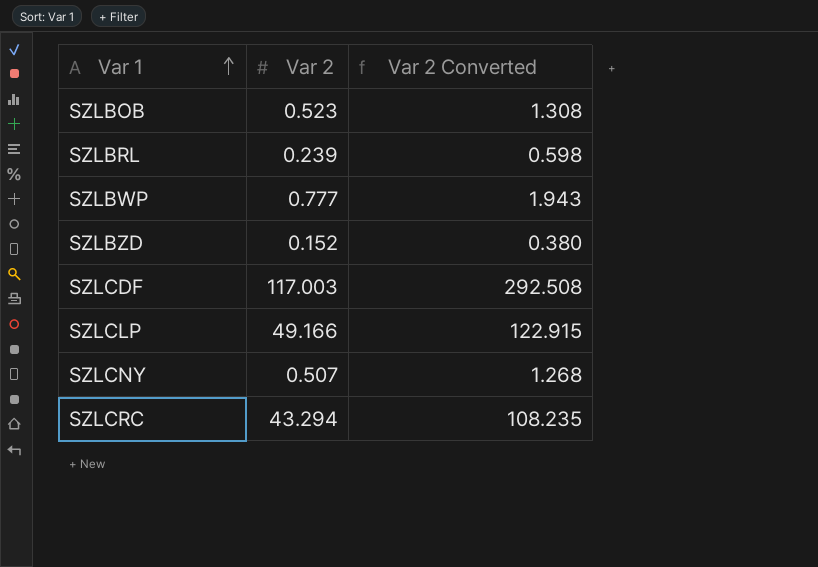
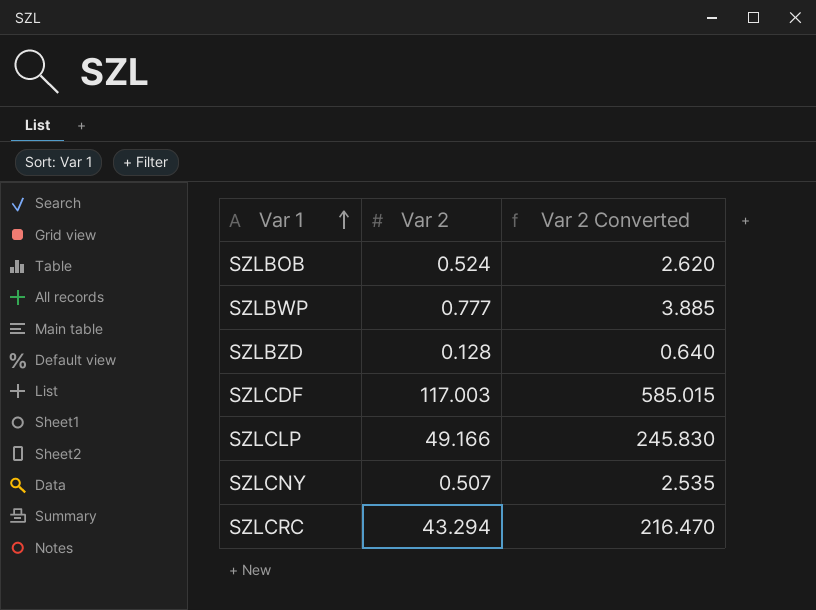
column Var 2 Converted | formula: [Var 2] * 2.5 -> [Var 2] * 5
row SZLBRL: 0.239 | 0.598 -> none
SZLBOB | Var 2: 0.523 -> 0.524
SZLBZD | Var 2: 0.152 -> 0.128

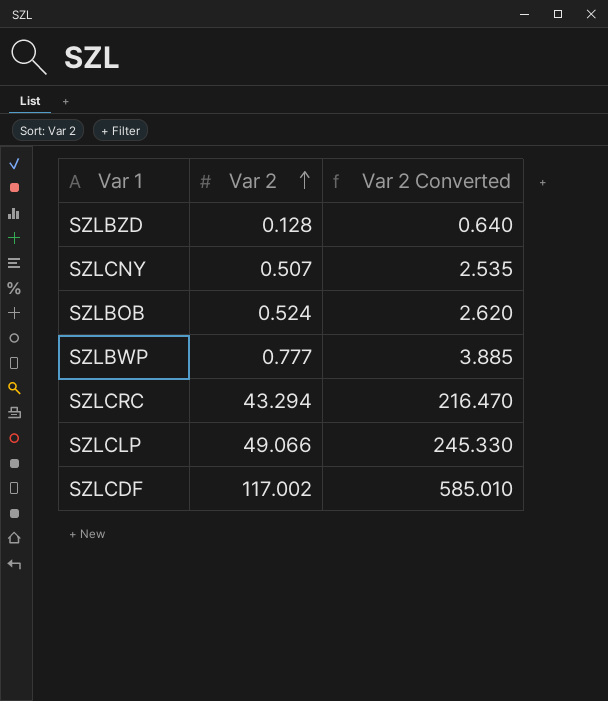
row order: Var 1 ascending -> Var 2 ascending
SZLCLP | Var 2: 49.166 -> 49.066
SZLCLP | Var 2 Converted: 245.830 -> 245.330
SZLCDF | Var 2: 117.003 -> 117.002
SZLCDF | Var 2 Converted: 585.015 -> 585.010

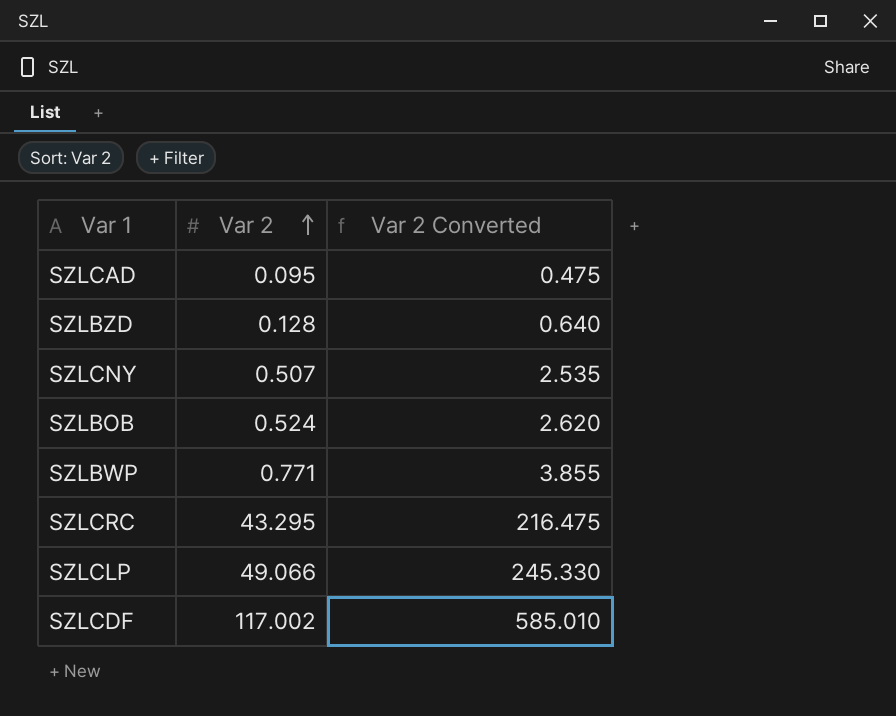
row SZLCAD: none -> 0.095 | 0.475
SZLBWP | Var 2: 0.777 -> 0.771
SZLBWP | Var 2 Converted: 3.885 -> 3.855
SZLCRC | Var 2: 43.294 -> 43.295
SZLCRC | Var 2 Converted: 216.470 -> 216.475

